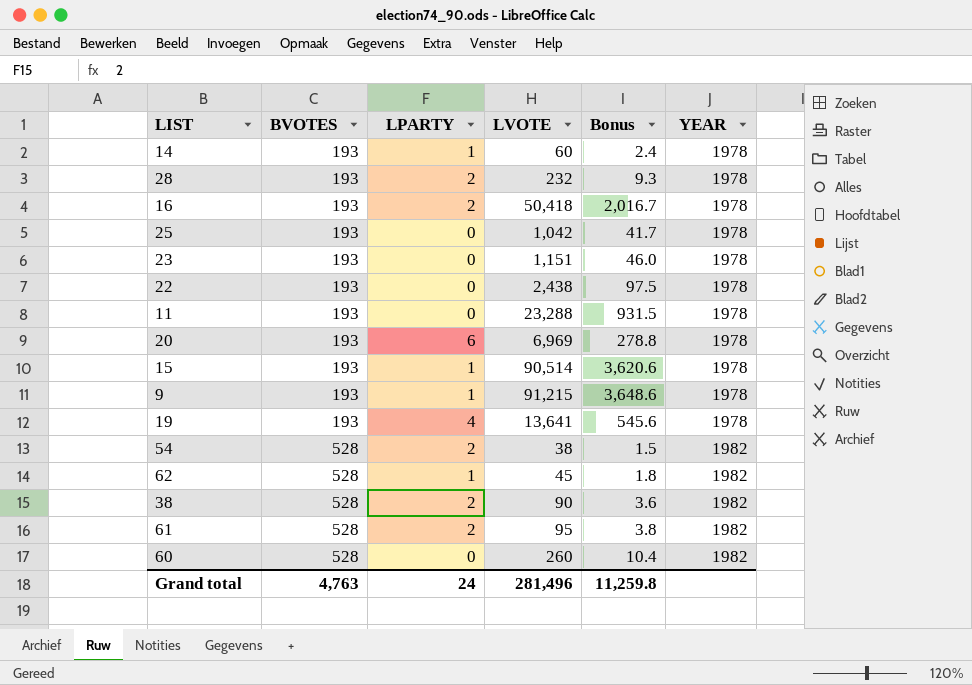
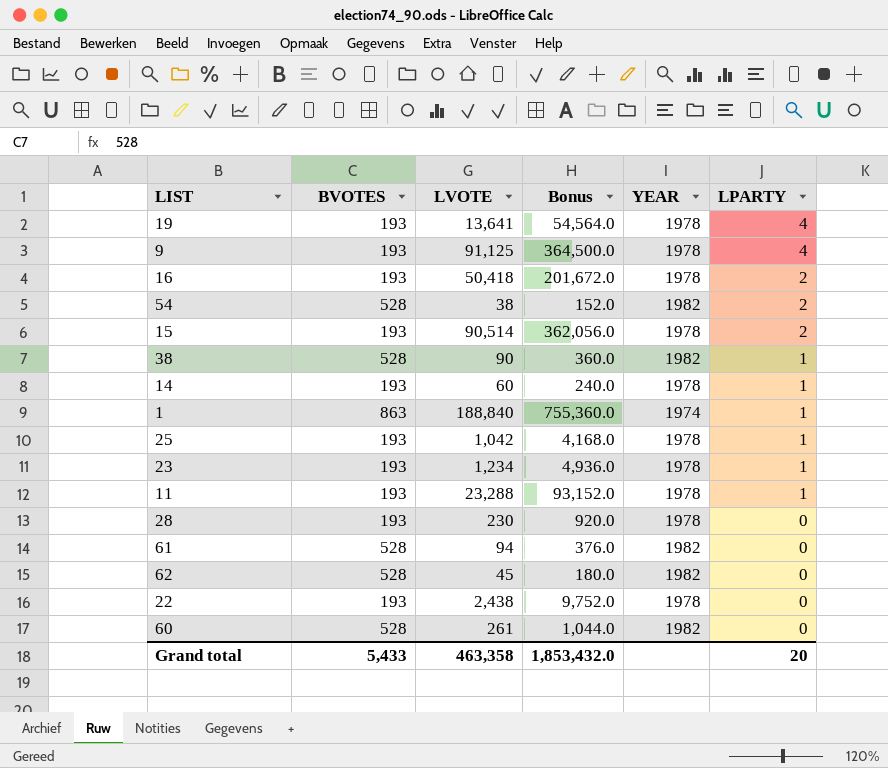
row order: BVOTES ascending -> LPARTY descending
column Bonus | formula: [LVOTE] * 0.04 -> [LVOTE] * 4
column LPARTY | position: 3 -> 6
row 20: 193 | 6 | 6,969 | 278.8 | 1978 -> none
9 | LVOTE: 91,215 -> 91,125
9 | LPARTY: 1 -> 4
15 | LPARTY: 1 -> 2
38 | LPARTY: 2 -> 1
row 1: none -> 863 | 188,840 | 755,360.0 | 1974 | 1
25 | LPARTY: 0 -> 1
23 | LVOTE: 1,151 -> 1,234
23 | LPARTY: 0 -> 1
11 | LPARTY: 0 -> 1
28 | LVOTE: 232 -> 230
28 | LPARTY: 2 -> 0
61 | LVOTE: 95 -> 94
61 | LPARTY: 2 -> 0
62 | LPARTY: 1 -> 0
60 | LVOTE: 260 -> 261
Grand total | BVOTES: 4,763 -> 5,433
Grand total | LVOTE: 281,496 -> 463,358
Grand total | Bonus: 11,259.8 -> 1,853,432.0
Grand total | LPARTY: 24 -> 20

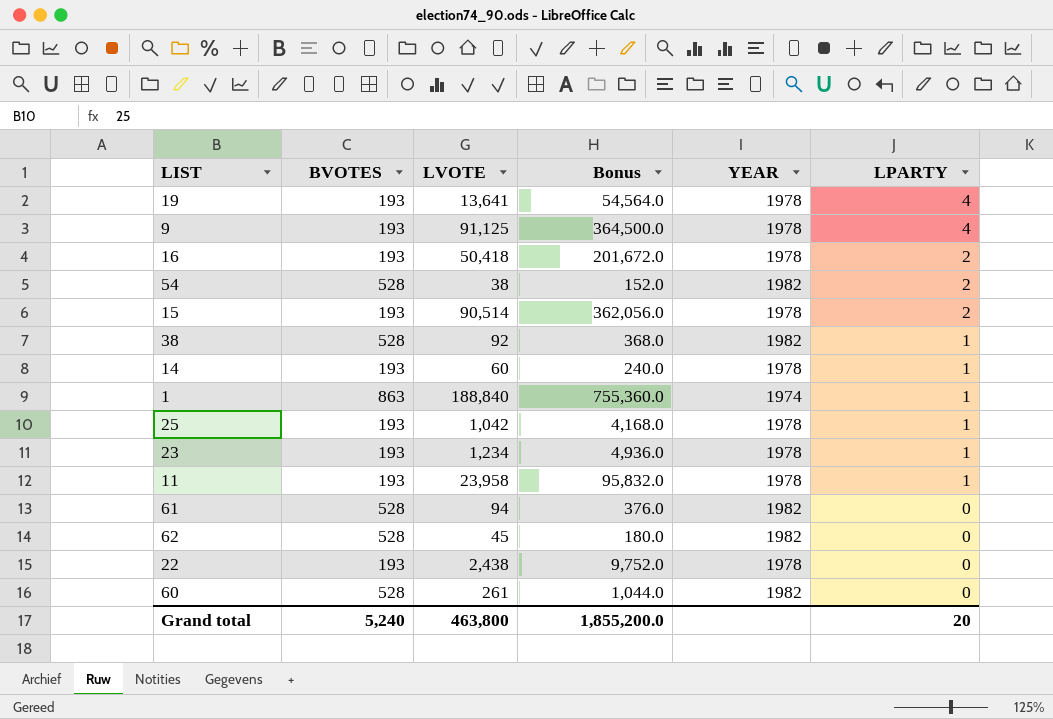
row 28: 193 | 230 | 920.0 | 1978 | 0 -> none
38 | LVOTE: 90 -> 92
38 | Bonus: 360.0 -> 368.0
11 | LVOTE: 23,288 -> 23,958
11 | Bonus: 93,152.0 -> 95,832.0
Grand total | BVOTES: 5,433 -> 5,240
Grand total | LVOTE: 463,358 -> 463,800
Grand total | Bonus: 1,853,432.0 -> 1,855,200.0

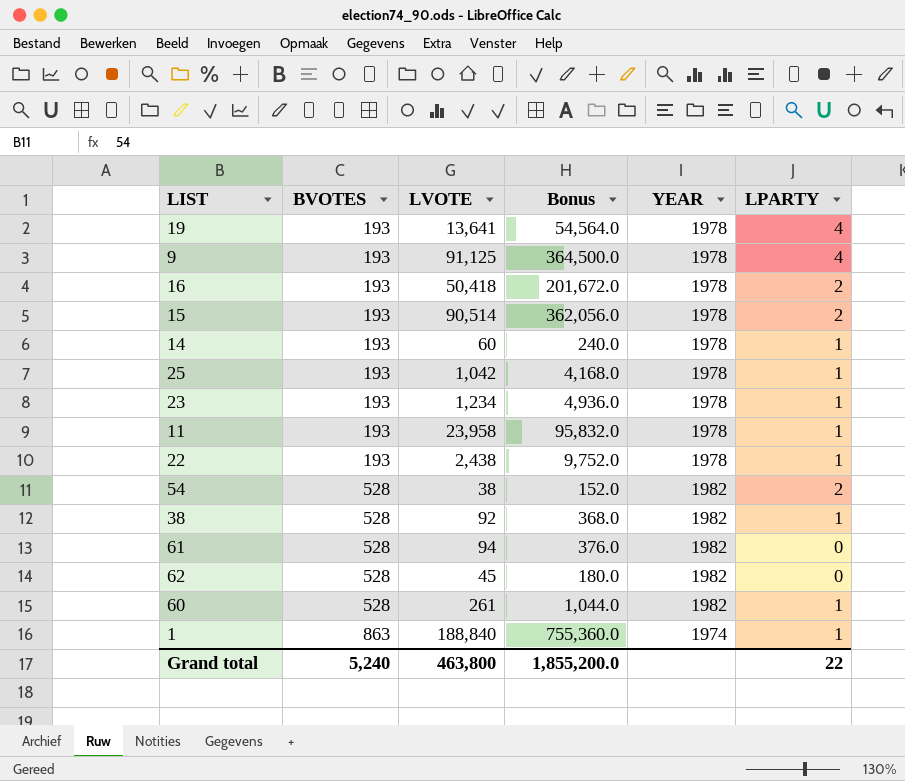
row order: LPARTY descending -> BVOTES ascending
22 | LPARTY: 0 -> 1
60 | LPARTY: 0 -> 1
Grand total | LPARTY: 20 -> 22

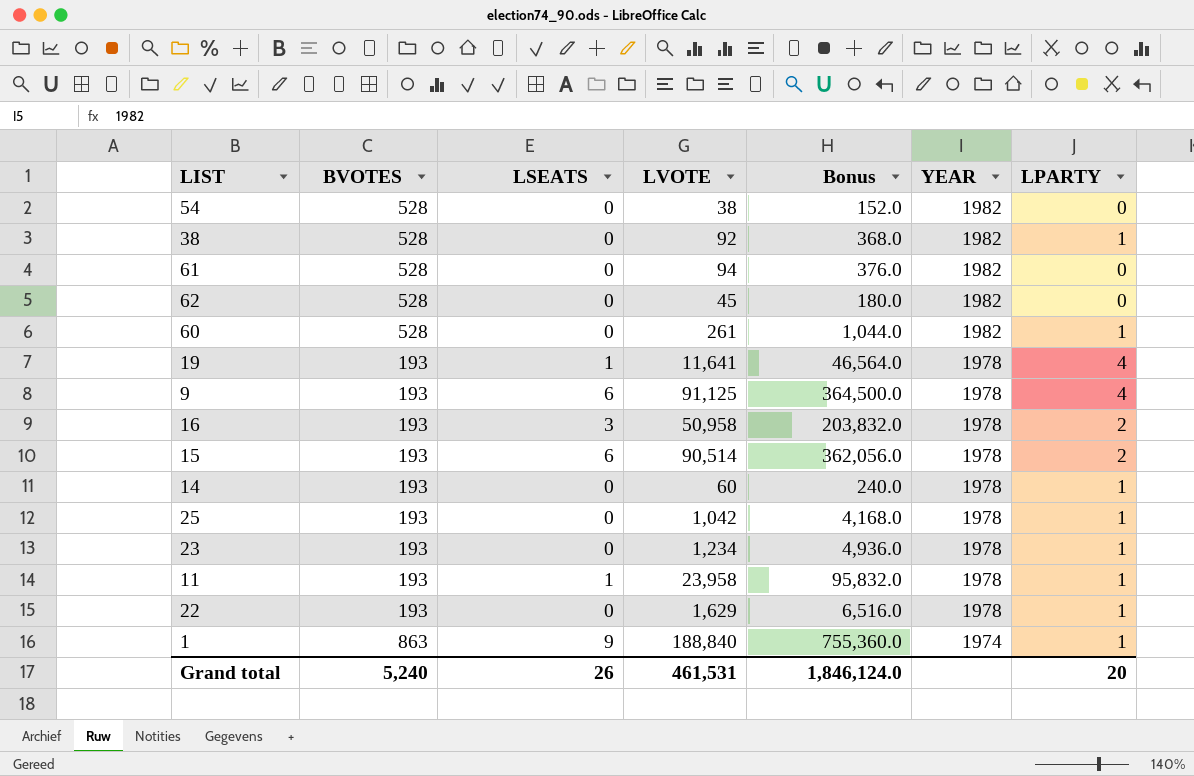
row order: BVOTES ascending -> YEAR descending
column LSEATS | position: none -> 3
54 | LPARTY: 2 -> 0
19 | LVOTE: 13,641 -> 11,641
19 | Bonus: 54,564.0 -> 46,564.0
16 | LVOTE: 50,418 -> 50,958
16 | Bonus: 201,672.0 -> 203,832.0
22 | LVOTE: 2,438 -> 1,629
22 | Bonus: 9,752.0 -> 6,516.0
Grand total | LVOTE: 463,800 -> 461,531
Grand total | Bonus: 1,855,200.0 -> 1,846,124.0
Grand total | LPARTY: 22 -> 20

